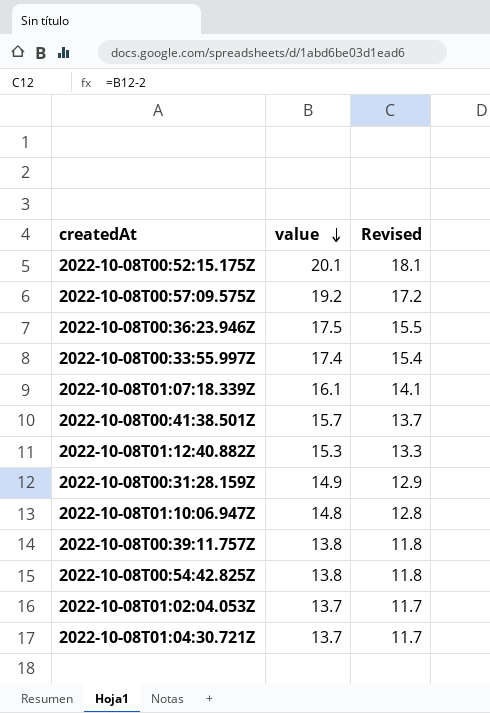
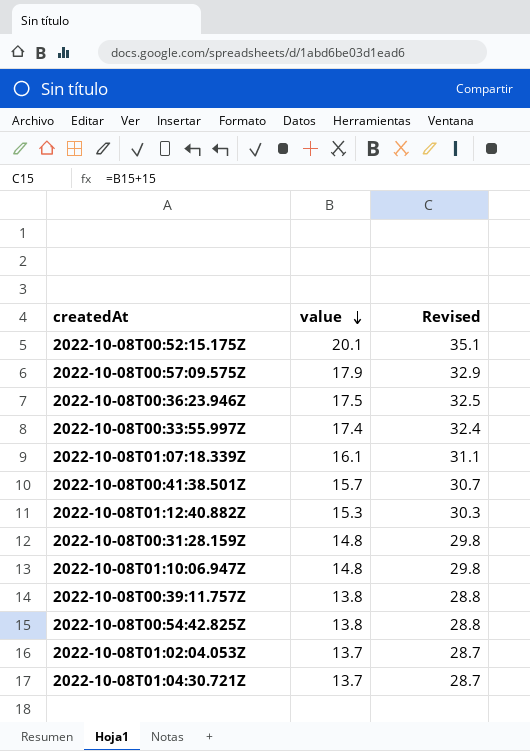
column Revised | formula: [value] - 2 -> [value] + 15
2022-10-08T00:57:09.575Z | value: 19.2 -> 17.9
2022-10-08T00:31:28.159Z | value: 14.9 -> 14.8

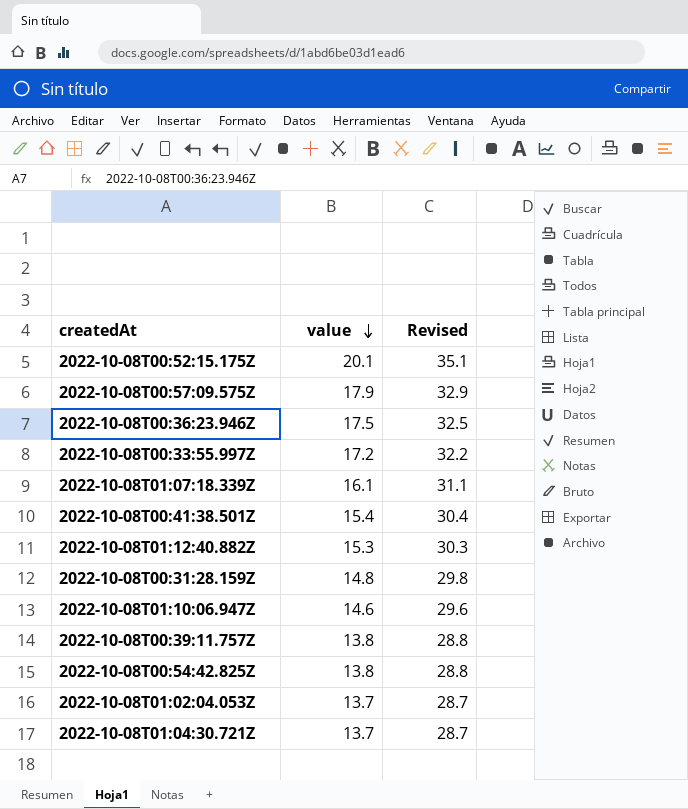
2022-10-08T00:33:55.997Z | value: 17.4 -> 17.2
2022-10-08T00:33:55.997Z | Revised: 32.4 -> 32.2
2022-10-08T00:41:38.501Z | value: 15.7 -> 15.4
2022-10-08T00:41:38.501Z | Revised: 30.7 -> 30.4
2022-10-08T01:10:06.947Z | value: 14.8 -> 14.6
2022-10-08T01:10:06.947Z | Revised: 29.8 -> 29.6

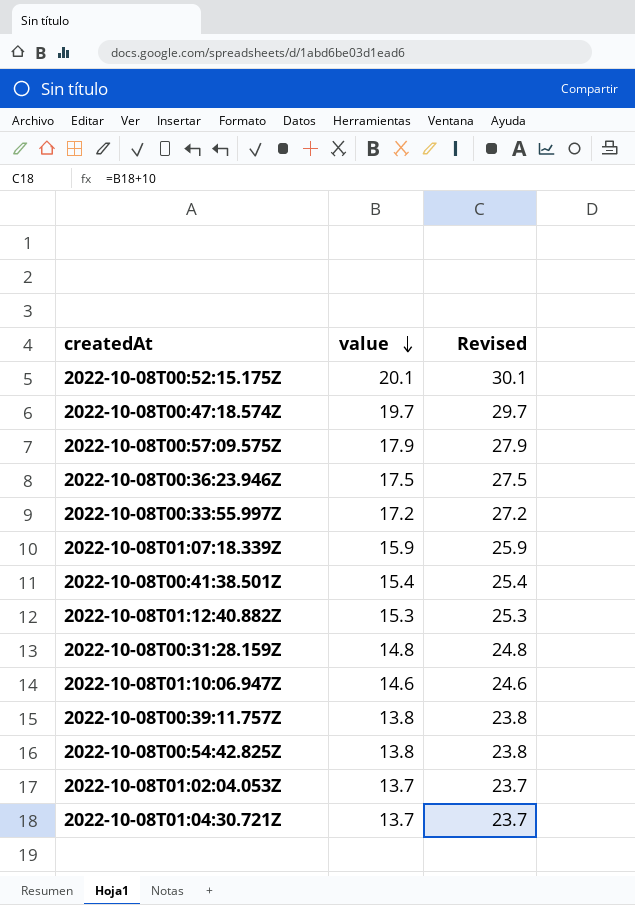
column Revised | formula: [value] + 15 -> [value] + 10
row 2022-10-08T00:47:18.574Z: none -> 19.7 | 29.7
2022-10-08T01:07:18.339Z | value: 16.1 -> 15.9

